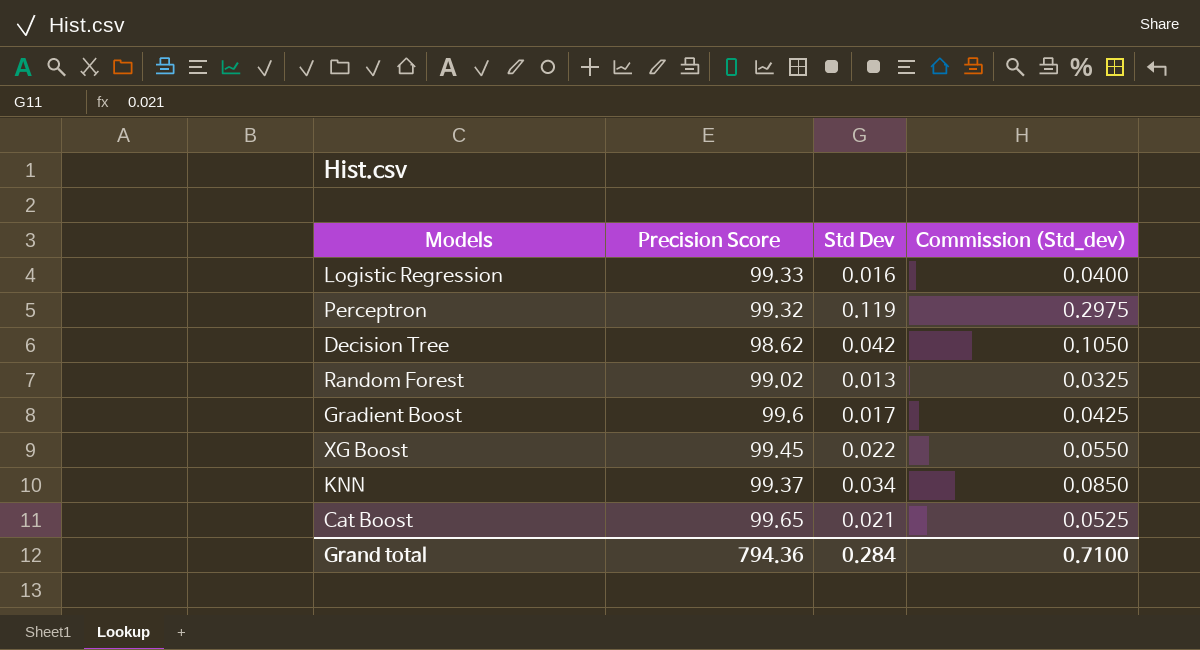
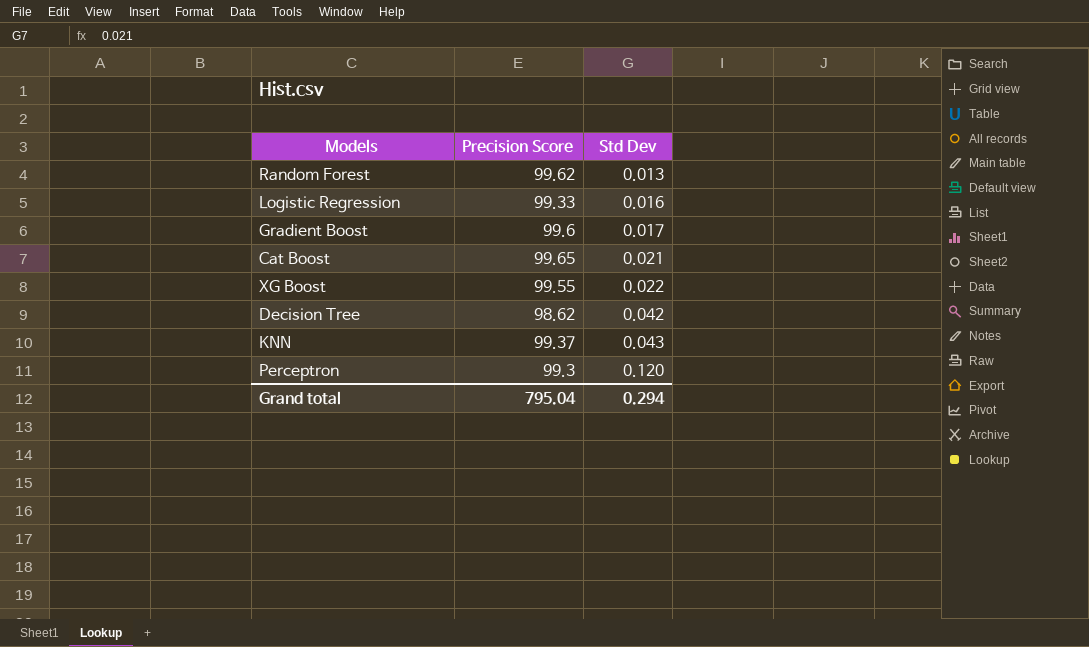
row order: none -> Std Dev ascending
column Commission (Std_dev) | formula: [Std Dev] * 2.5 -> none
Random Forest | Precision Score: 99.02 -> 99.62
XG Boost | Precision Score: 99.45 -> 99.55
KNN | Std Dev: 0.034 -> 0.043
Perceptron | Precision Score: 99.32 -> 99.3
Perceptron | Std Dev: 0.119 -> 0.120
Grand total | Precision Score: 794.36 -> 795.04
Grand total | Std Dev: 0.284 -> 0.294

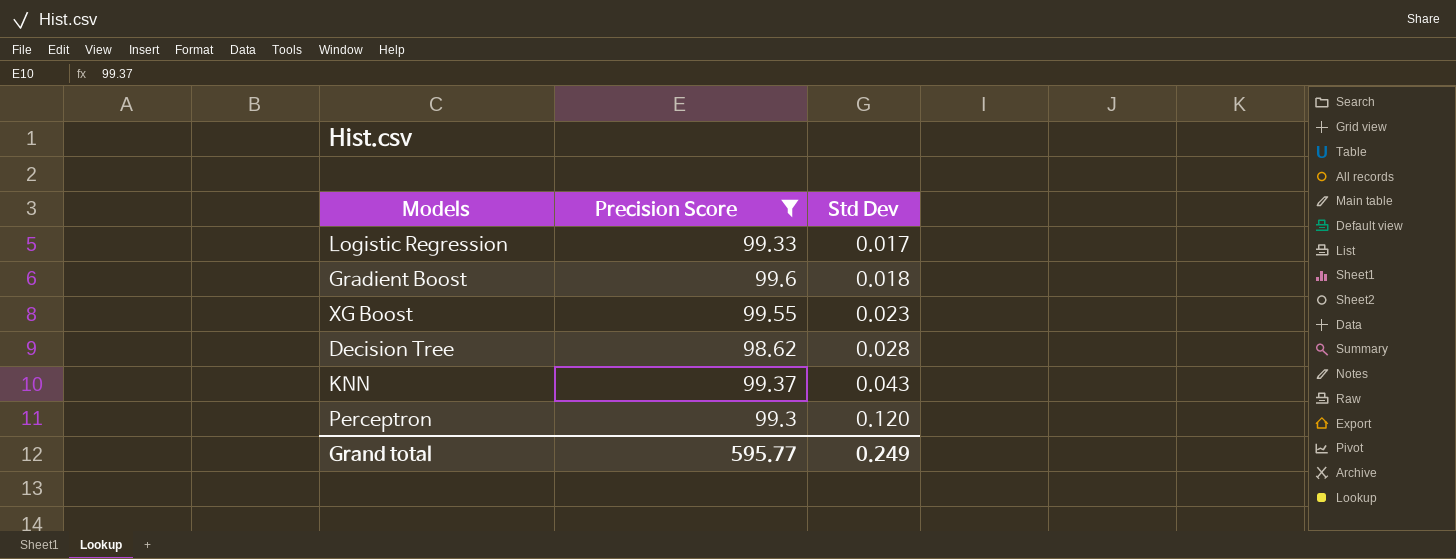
filter: none -> Precision Score <= 99.6
Logistic Regression | Std Dev: 0.016 -> 0.017
Gradient Boost | Std Dev: 0.017 -> 0.018
XG Boost | Std Dev: 0.022 -> 0.023
Decision Tree | Std Dev: 0.042 -> 0.028
Grand total | Precision Score: 795.04 -> 595.77
Grand total | Std Dev: 0.294 -> 0.249

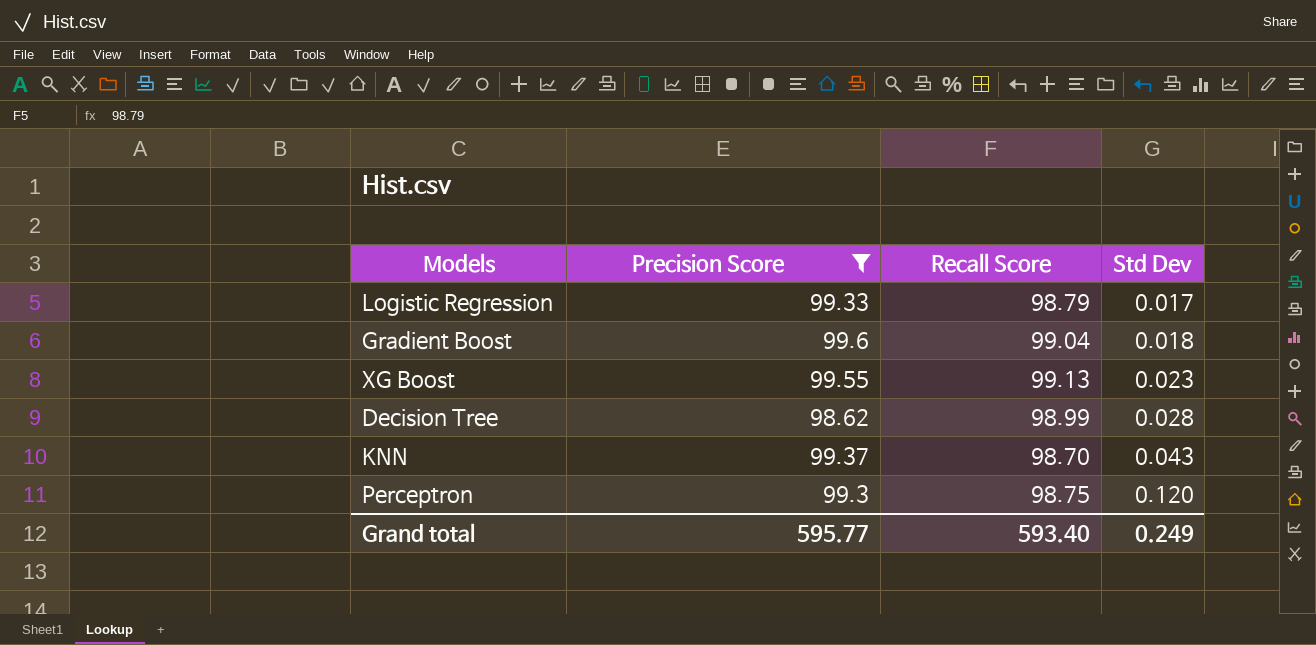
column Recall Score | position: none -> 3

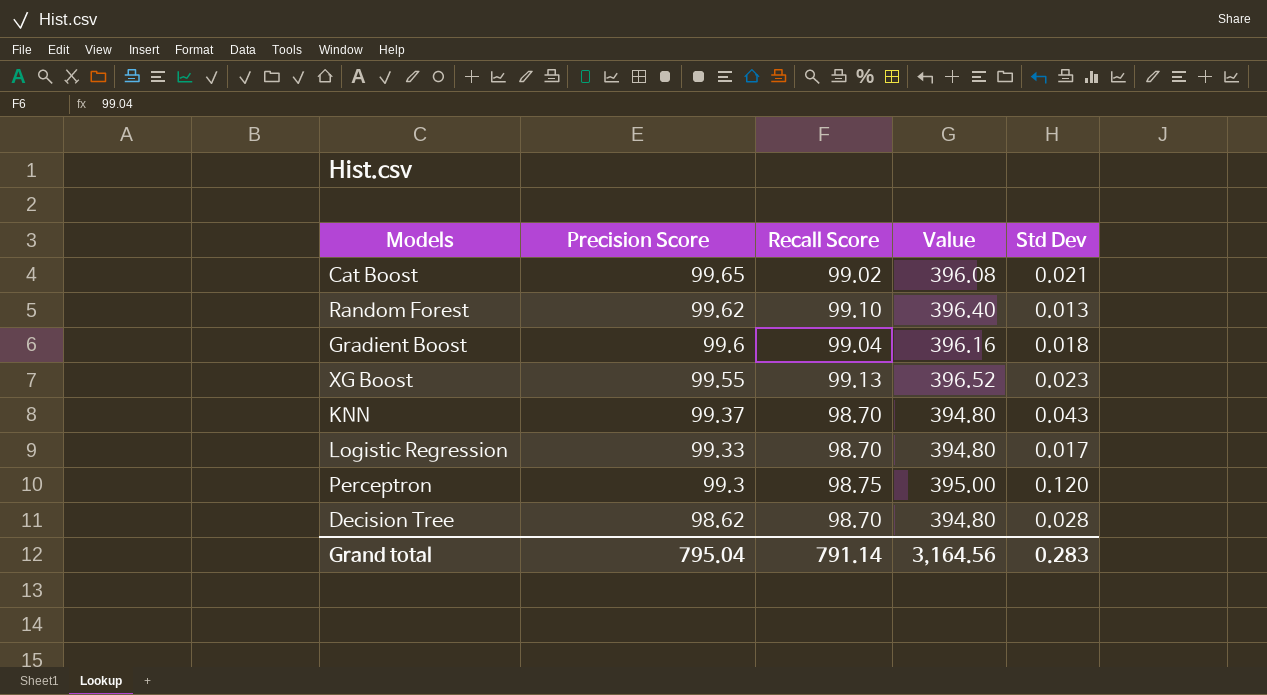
filter: Precision Score <= 99.6 -> none
row order: Std Dev ascending -> Precision Score descending
column Value | formula: none -> [Recall Score] * 4
Logistic Regression | Recall Score: 98.79 -> 98.70
Decision Tree | Recall Score: 98.99 -> 98.70
Grand total | Precision Score: 595.77 -> 795.04
Grand total | Recall Score: 593.40 -> 791.14
Grand total | Std Dev: 0.249 -> 0.283

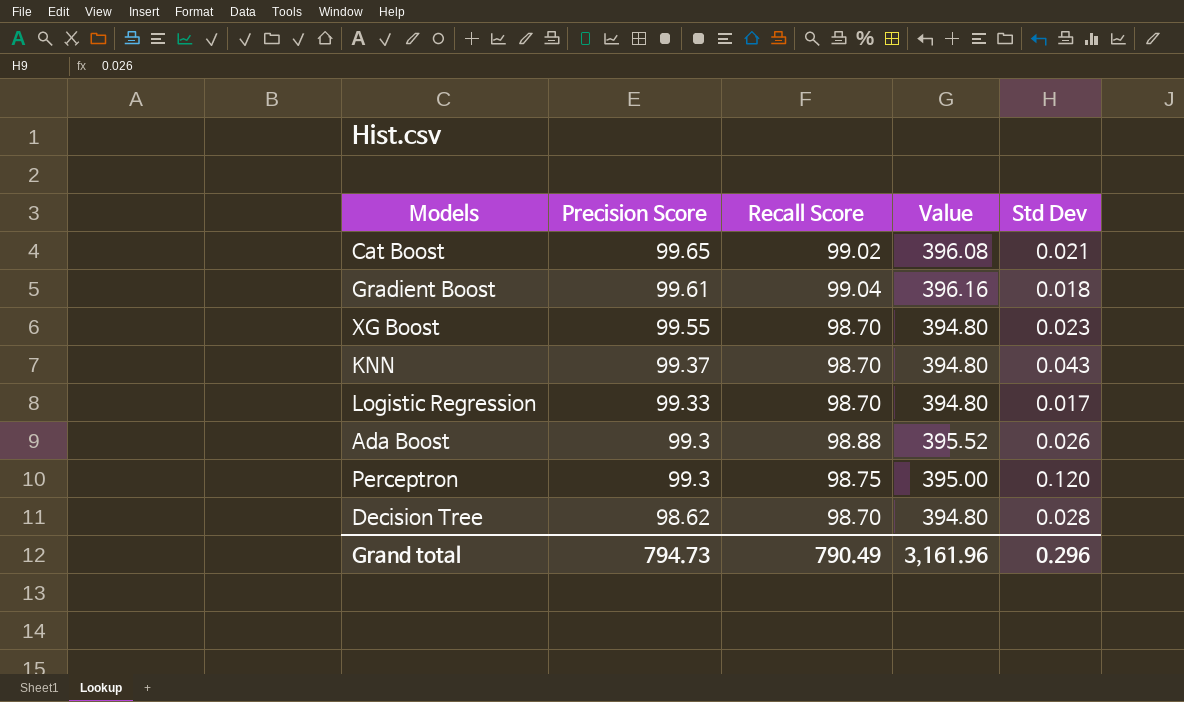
row Random Forest: 99.62 | 99.10 | 396.40 | 0.013 -> none
Gradient Boost | Precision Score: 99.6 -> 99.61
XG Boost | Recall Score: 99.13 -> 98.70
XG Boost | Value: 396.52 -> 394.80
row Ada Boost: none -> 99.3 | 98.88 | 395.52 | 0.026
Grand total | Precision Score: 795.04 -> 794.73
Grand total | Recall Score: 791.14 -> 790.49
Grand total | Value: 3,164.56 -> 3,161.96
Grand total | Std Dev: 0.283 -> 0.296

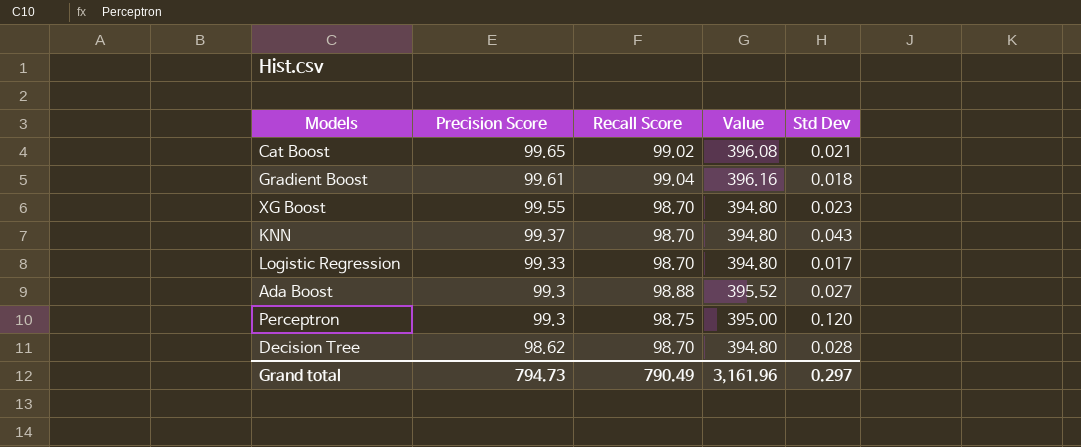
Ada Boost | Std Dev: 0.026 -> 0.027
Grand total | Std Dev: 0.296 -> 0.297

